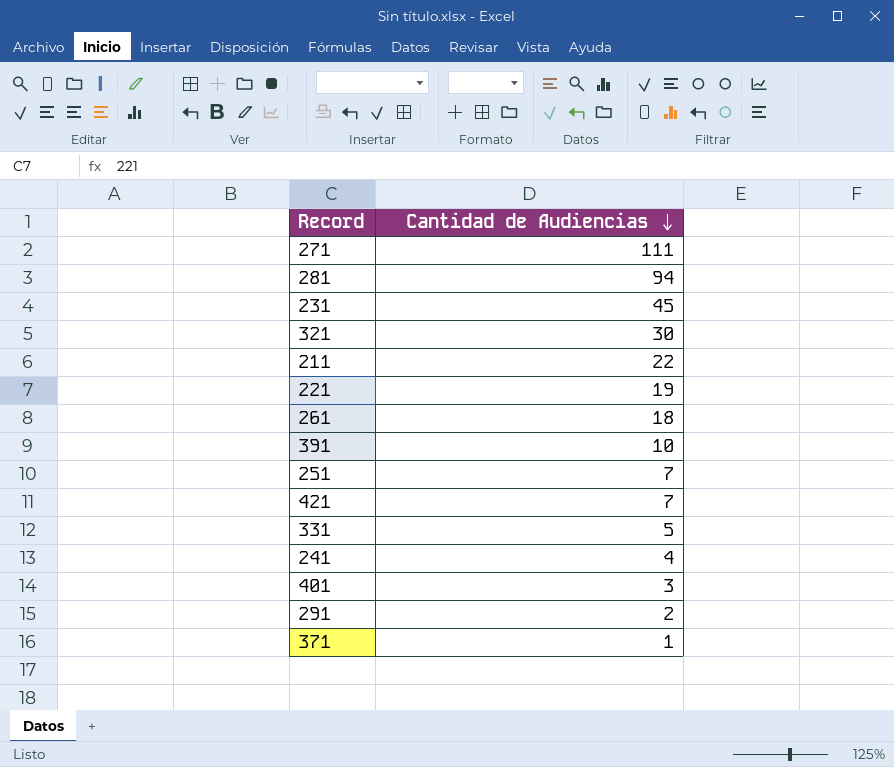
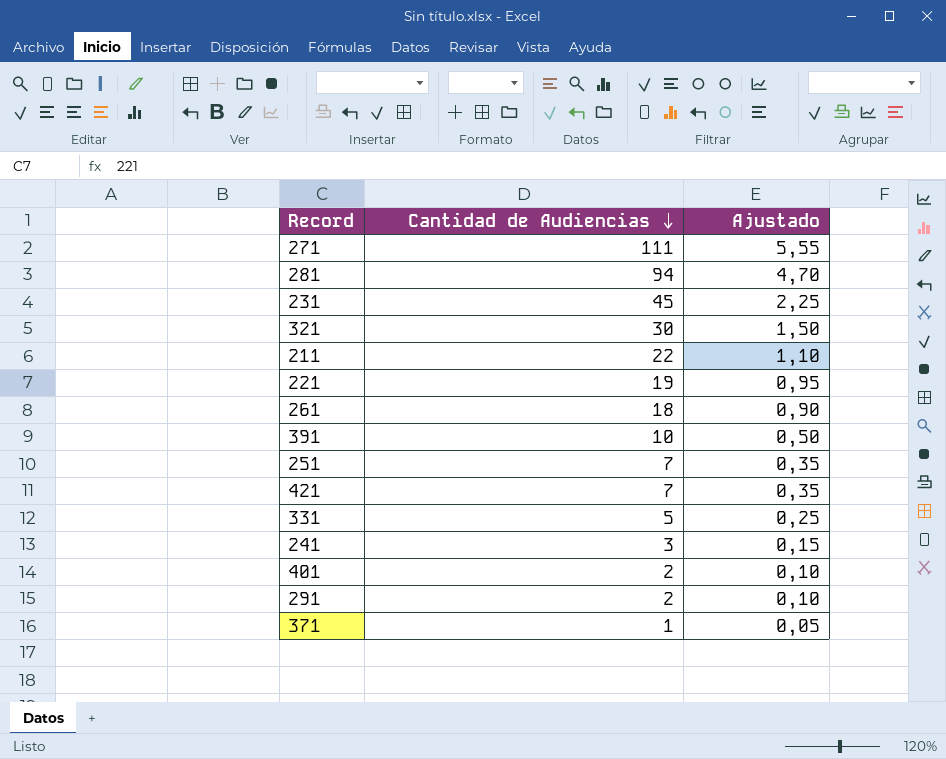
column Ajustado | formula: none -> [Cantidad de Audiencias] * 0,05
241 | Cantidad de Audiencias: 4 -> 3
401 | Cantidad de Audiencias: 3 -> 2

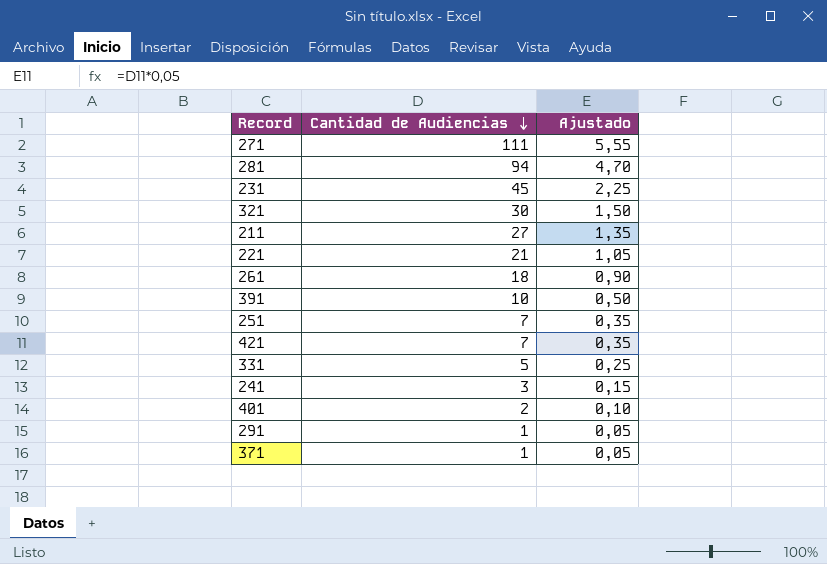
211 | Cantidad de Audiencias: 22 -> 27
211 | Ajustado: 1,10 -> 1,35
221 | Cantidad de Audiencias: 19 -> 21
221 | Ajustado: 0,95 -> 1,05
291 | Cantidad de Audiencias: 2 -> 1
291 | Ajustado: 0,10 -> 0,05

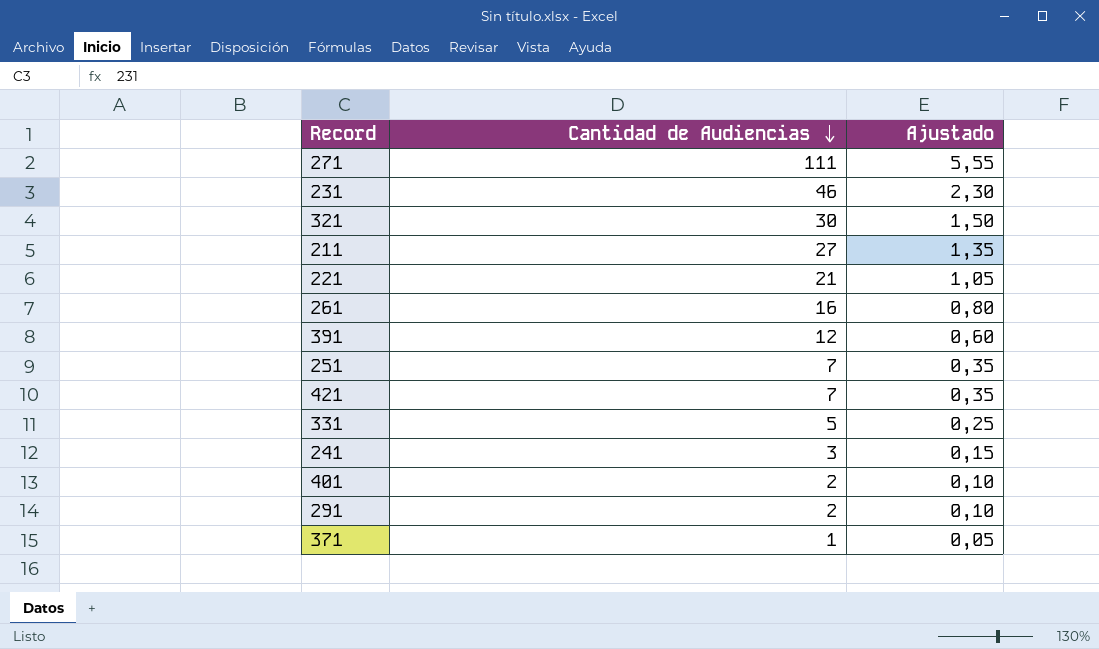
row 281: 94 | 4,70 -> none
231 | Cantidad de Audiencias: 45 -> 46
231 | Ajustado: 2,25 -> 2,30
261 | Cantidad de Audiencias: 18 -> 16
261 | Ajustado: 0,90 -> 0,80
391 | Cantidad de Audiencias: 10 -> 12
391 | Ajustado: 0,50 -> 0,60
291 | Cantidad de Audiencias: 1 -> 2
291 | Ajustado: 0,05 -> 0,10

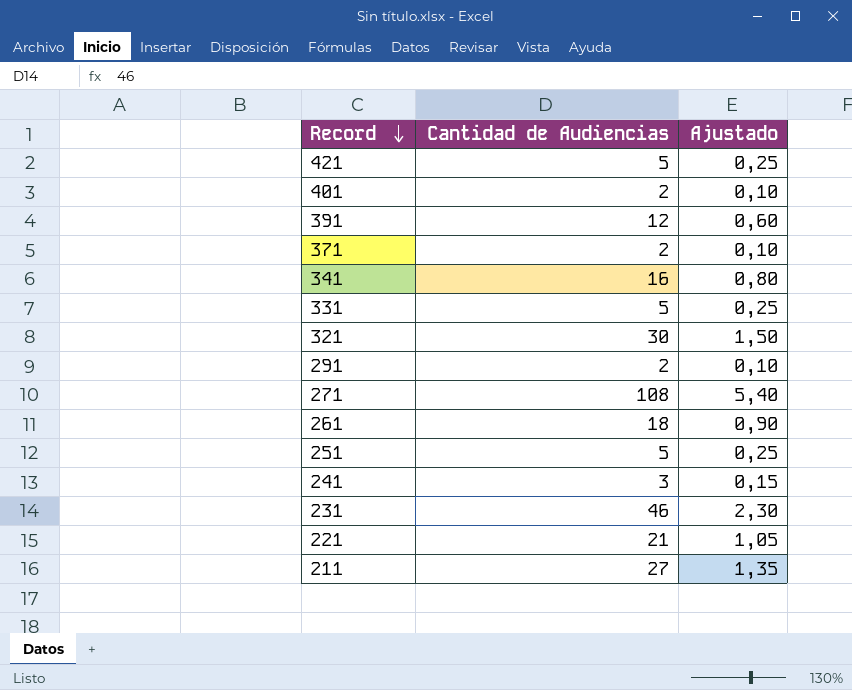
row order: Cantidad de Audiencias descending -> Record descending
421 | Cantidad de Audiencias: 7 -> 5
421 | Ajustado: 0,35 -> 0,25
371 | Cantidad de Audiencias: 1 -> 2
371 | Ajustado: 0,05 -> 0,10
row 341: none -> 16 | 0,80
271 | Cantidad de Audiencias: 111 -> 108
271 | Ajustado: 5,55 -> 5,40
261 | Cantidad de Audiencias: 16 -> 18
261 | Ajustado: 0,80 -> 0,90
251 | Cantidad de Audiencias: 7 -> 5
251 | Ajustado: 0,35 -> 0,25

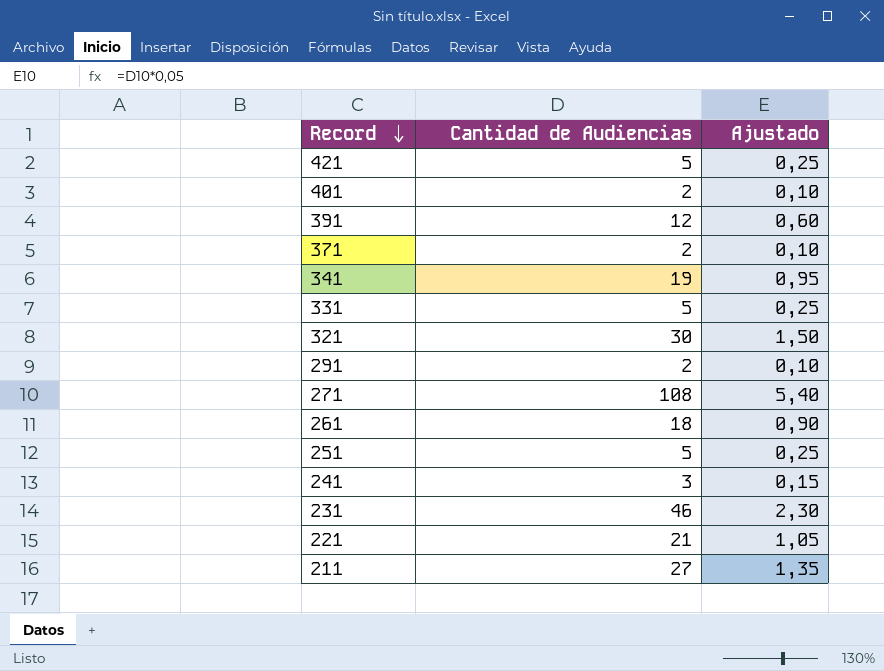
341 | Cantidad de Audiencias: 16 -> 19
341 | Ajustado: 0,80 -> 0,95

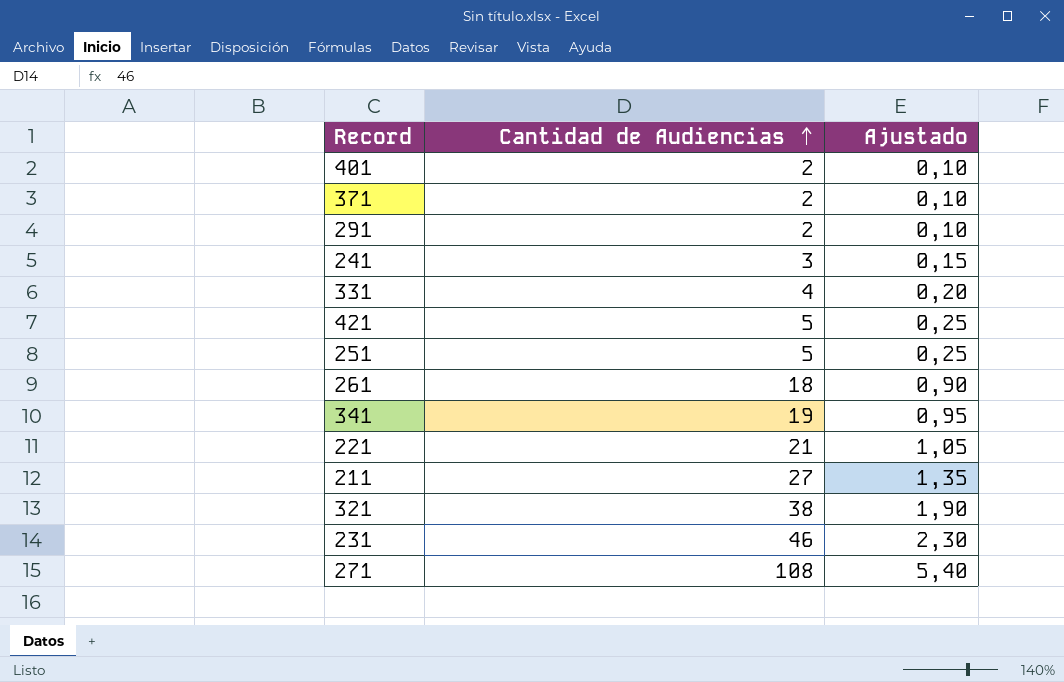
row order: Record descending -> Cantidad de Audiencias ascending
row 391: 12 | 0,60 -> none
331 | Cantidad de Audiencias: 5 -> 4
331 | Ajustado: 0,25 -> 0,20
321 | Cantidad de Audiencias: 30 -> 38
321 | Ajustado: 1,50 -> 1,90

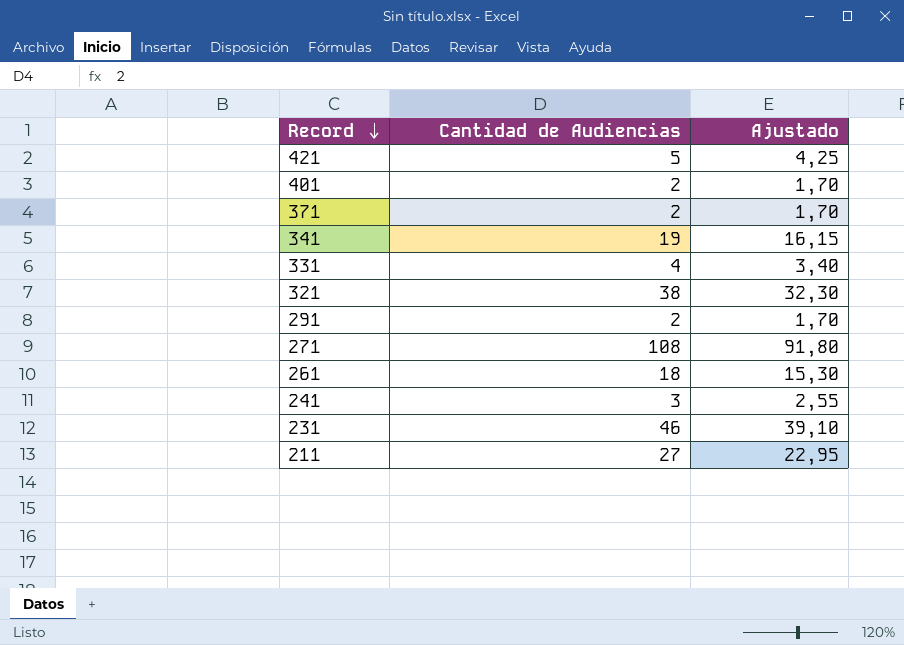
row order: Cantidad de Audiencias ascending -> Record descending
column Ajustado | formula: [Cantidad de Audiencias] * 0,05 -> [Cantidad de Audiencias] * 0,85
row 251: 5 | 0,25 -> none
row 221: 21 | 1,05 -> none

